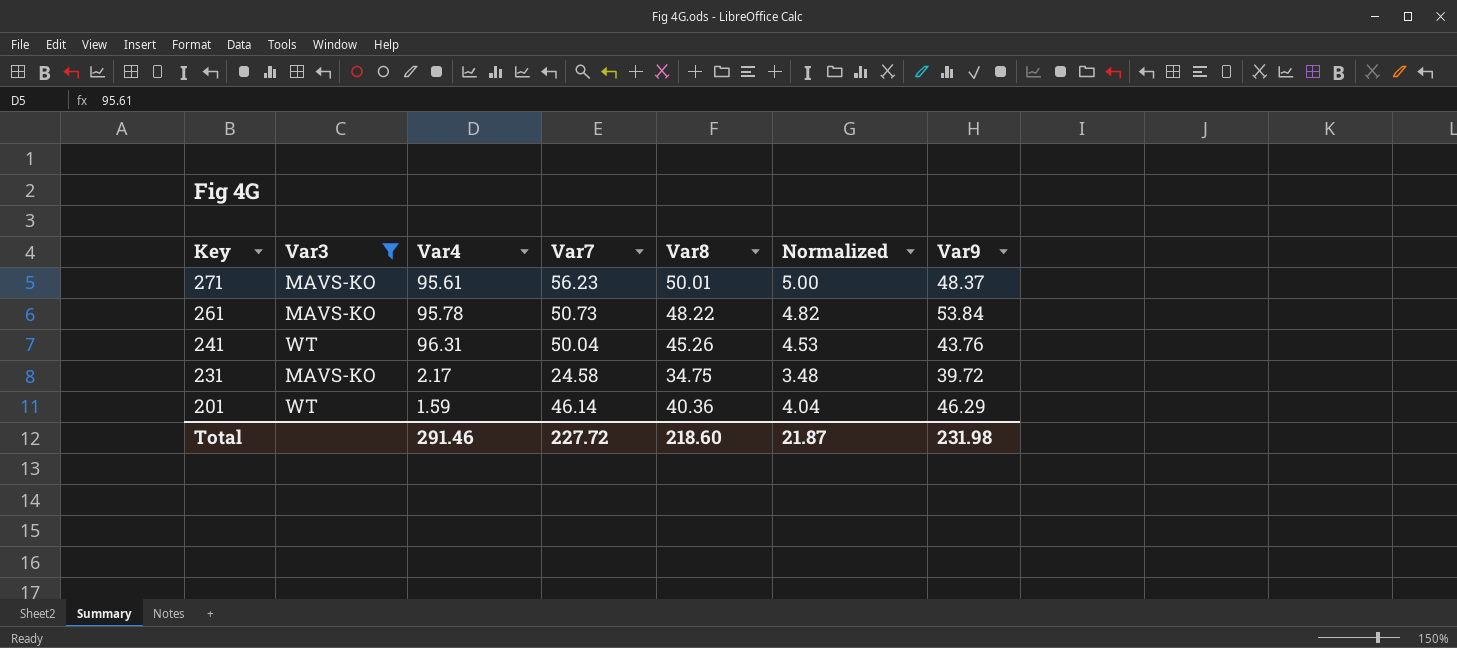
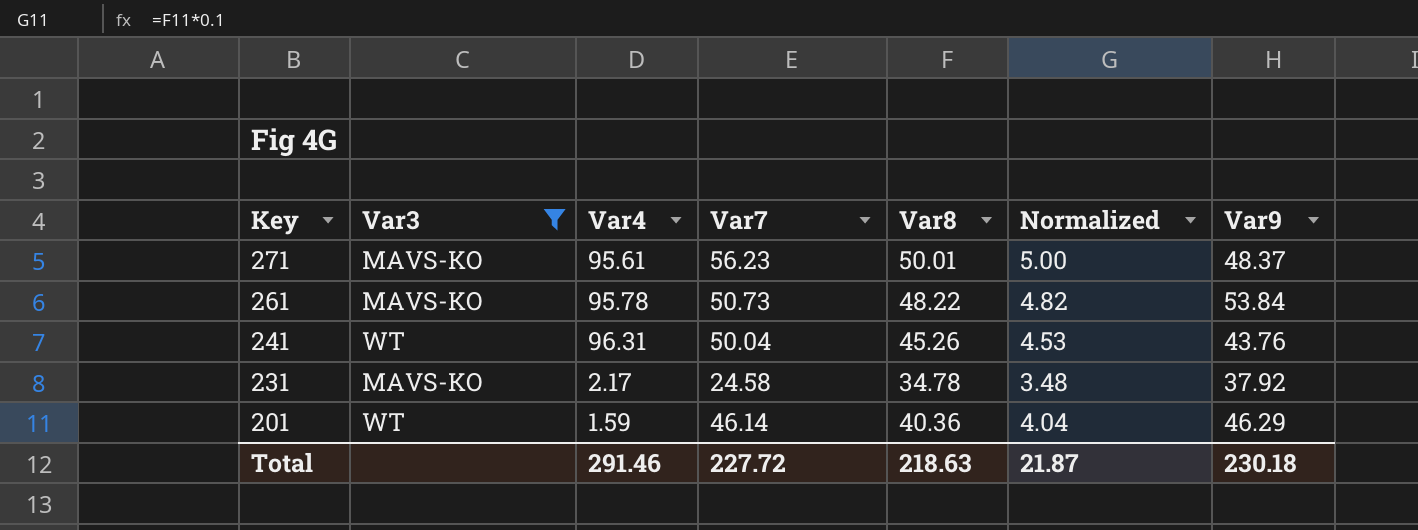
231 | Var8: 34.75 -> 34.78
231 | Var9: 39.72 -> 37.92
Total | Var8: 218.60 -> 218.63
Total | Var9: 231.98 -> 230.18

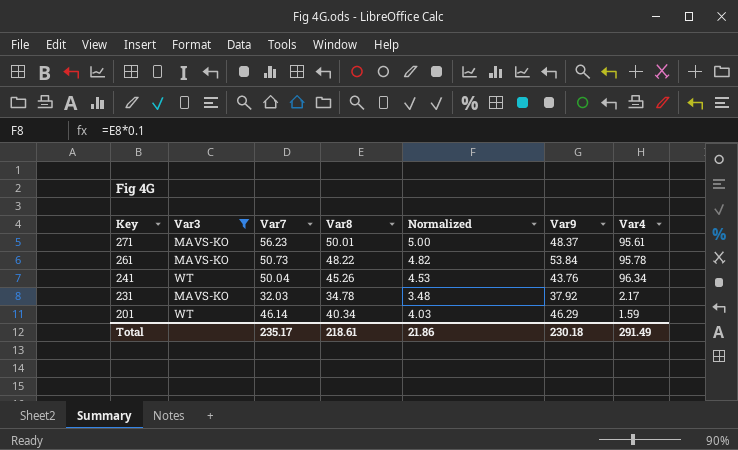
column Var4 | position: 3 -> 7
241 | Var4: 96.31 -> 96.34
231 | Var7: 24.58 -> 32.03
201 | Var8: 40.36 -> 40.34
201 | Normalized: 4.04 -> 4.03
Total | Var7: 227.72 -> 235.17
Total | Var8: 218.63 -> 218.61
Total | Normalized: 21.87 -> 21.86
Total | Var4: 291.46 -> 291.49

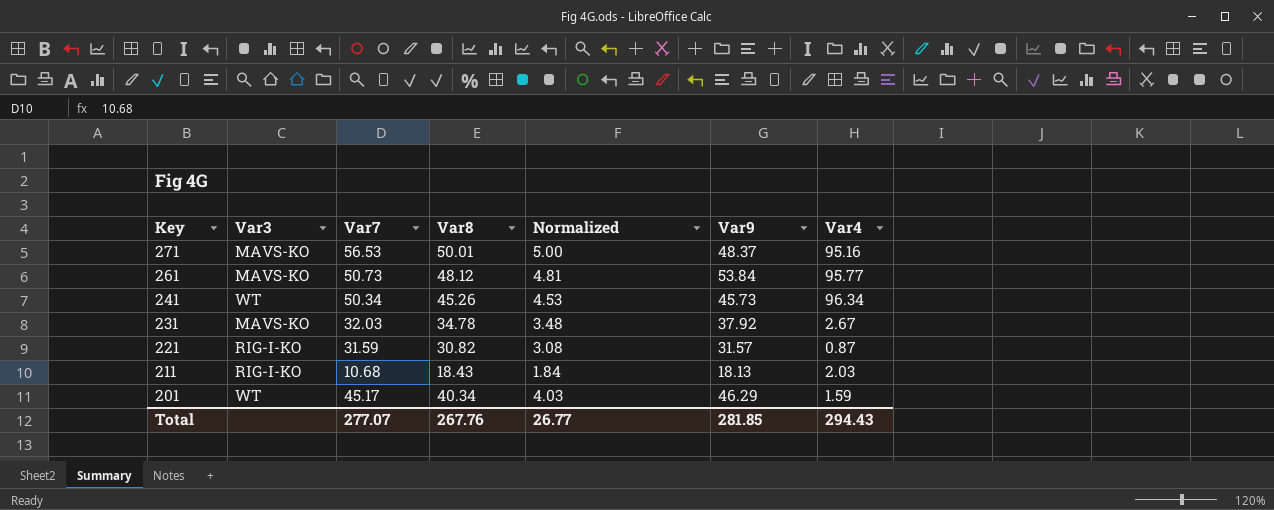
filter: Var3 != RIG-I-KO -> none
271 | Var7: 56.23 -> 56.53
271 | Var4: 95.61 -> 95.16
261 | Var8: 48.22 -> 48.12
261 | Normalized: 4.82 -> 4.81
261 | Var4: 95.78 -> 95.77
241 | Var7: 50.04 -> 50.34
241 | Var9: 43.76 -> 45.73
231 | Var4: 2.17 -> 2.67
201 | Var7: 46.14 -> 45.17
Total | Var7: 235.17 -> 277.07
Total | Var8: 218.61 -> 267.76
Total | Normalized: 21.86 -> 26.77
Total | Var9: 230.18 -> 281.85
Total | Var4: 291.49 -> 294.43

